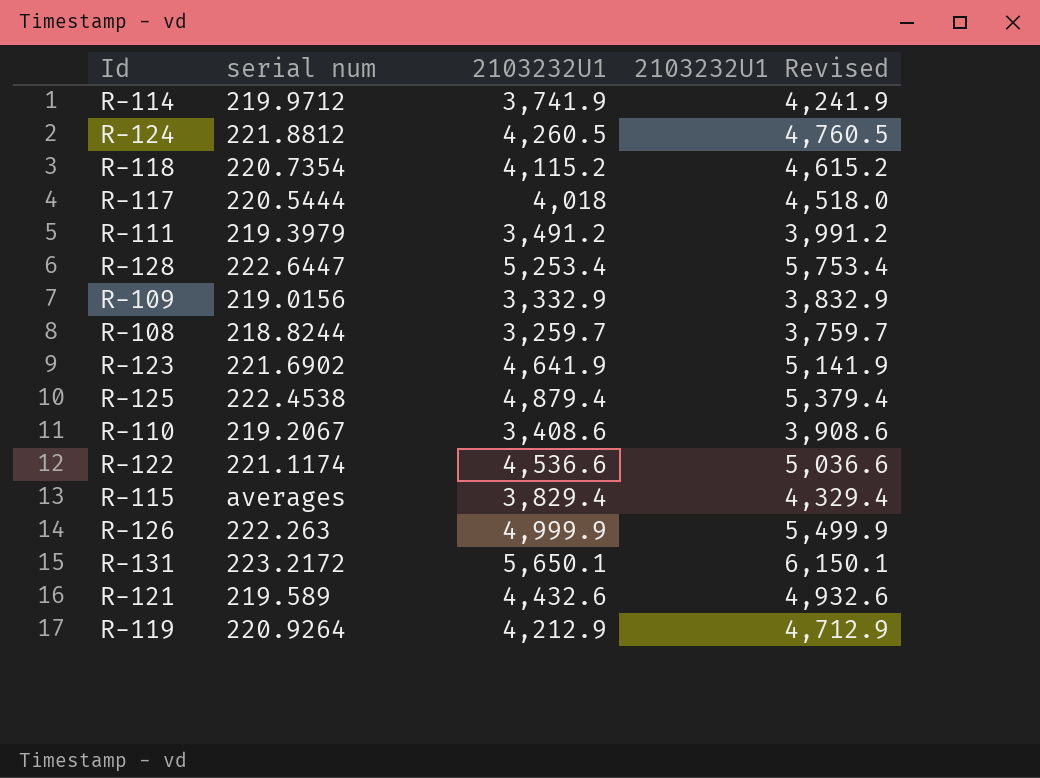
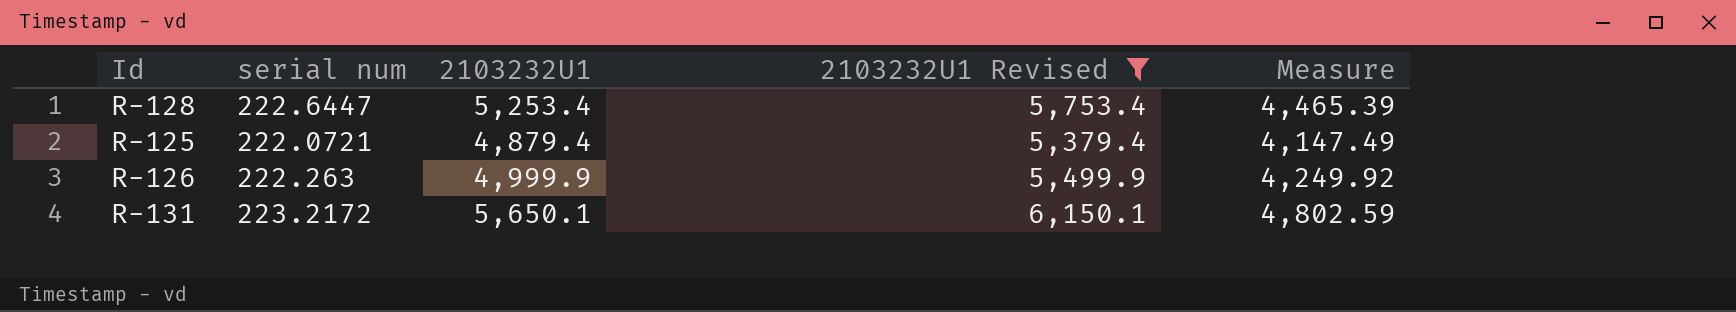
filter: none -> 2103232U1 Revised >= 5,379.4
column Measure | formula: none -> [2103232U1] * 0.85
R-125 | serial num: 222.4538 -> 222.0721

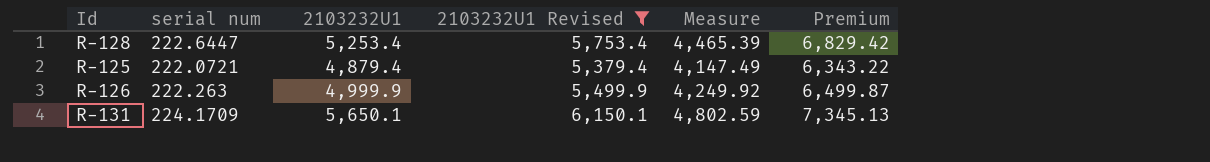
column Premium | formula: none -> [2103232U1] * 1.3
R-131 | serial num: 223.2172 -> 224.1709

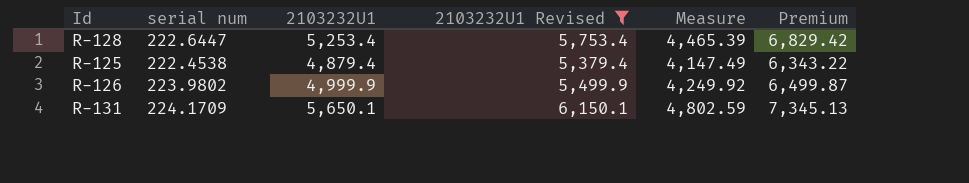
R-125 | serial num: 222.0721 -> 222.4538
R-126 | serial num: 222.263 -> 223.9802

